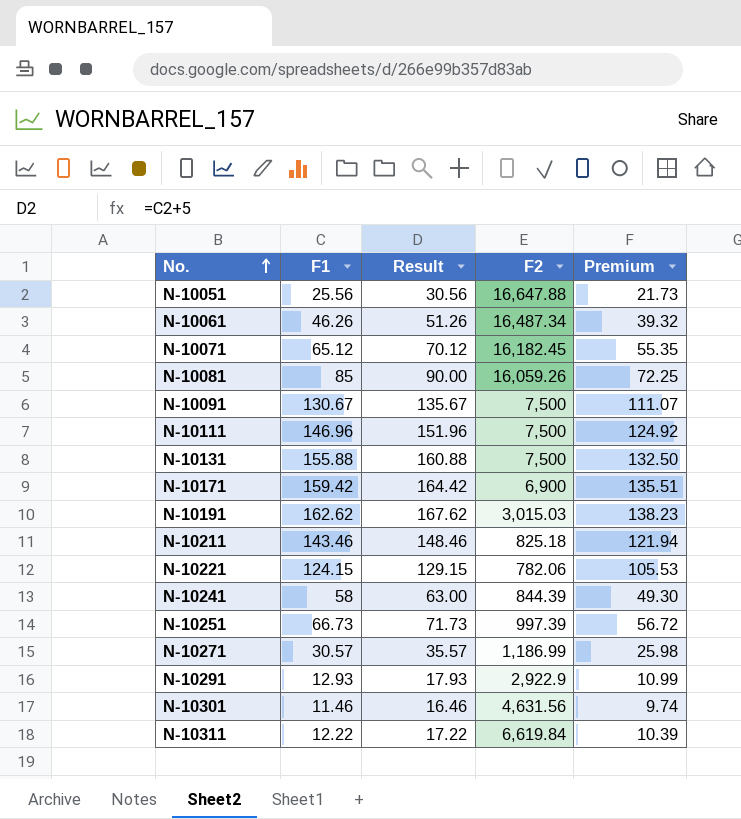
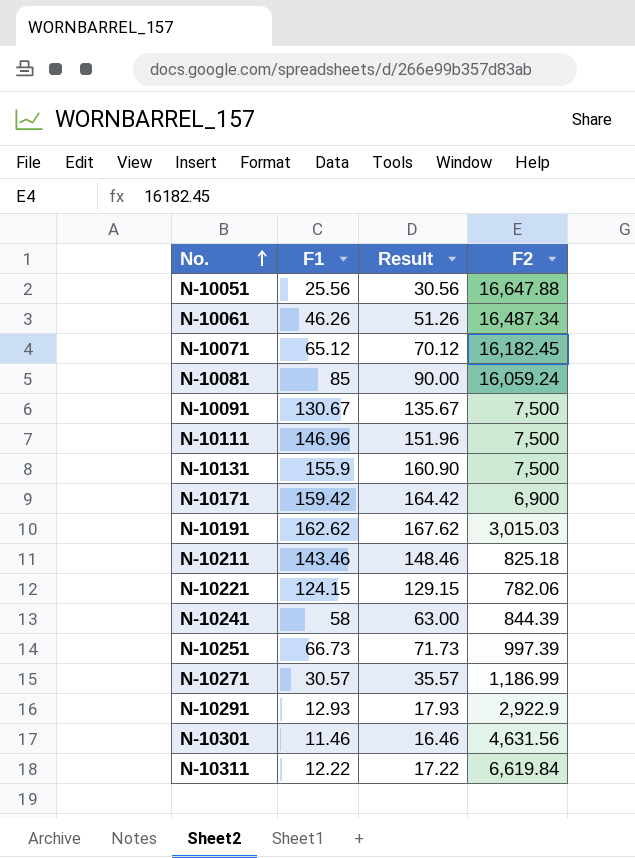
column Premium | formula: [F1] * 0.85 -> none
N-10081 | F2: 16,059.26 -> 16,059.24
N-10131 | F1: 155.88 -> 155.9
N-10131 | Result: 160.88 -> 160.90

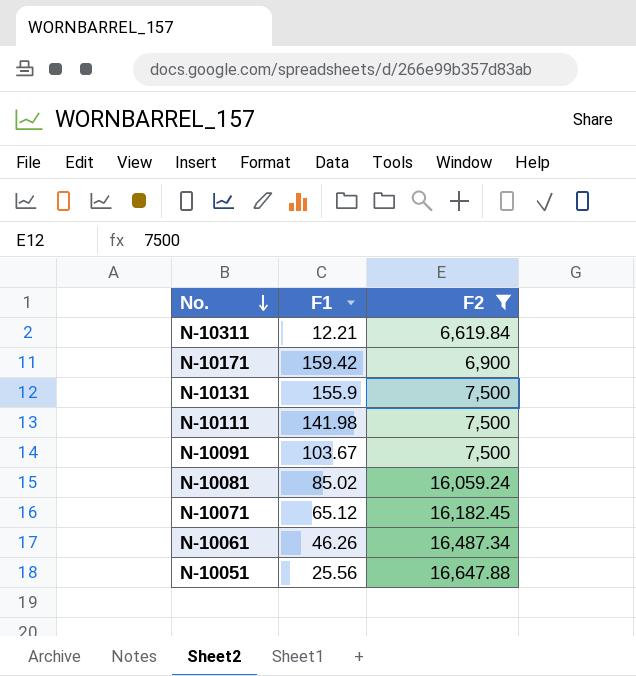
filter: none -> F2 >= 6,619.84
row order: No. ascending -> No. descending
column Result | formula: [F1] + 5 -> none
N-10311 | F1: 12.22 -> 12.21
N-10111 | F1: 146.96 -> 141.98
N-10091 | F1: 130.67 -> 103.67
N-10081 | F1: 85 -> 85.02

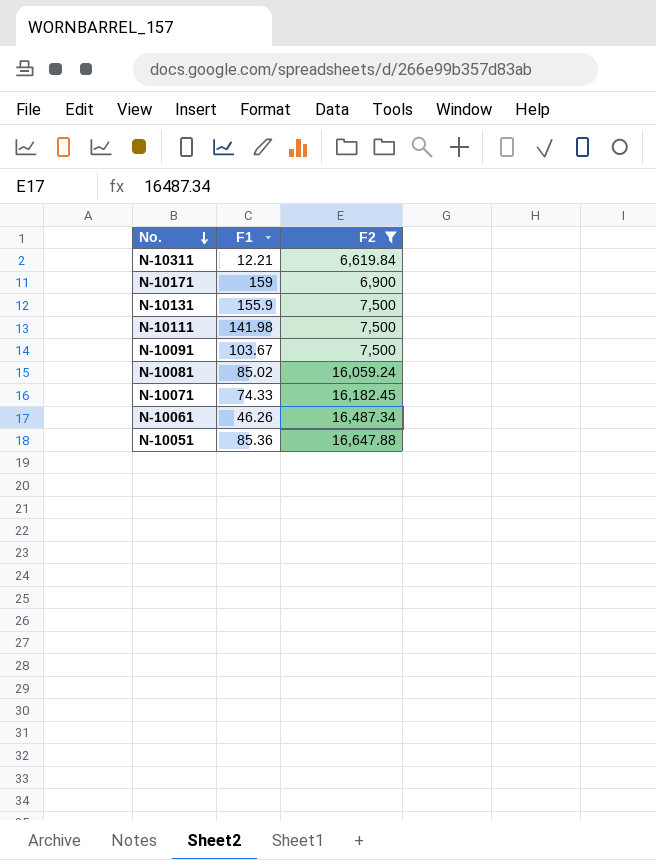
N-10171 | F1: 159.42 -> 159
N-10071 | F1: 65.12 -> 74.33
N-10051 | F1: 25.56 -> 85.36

